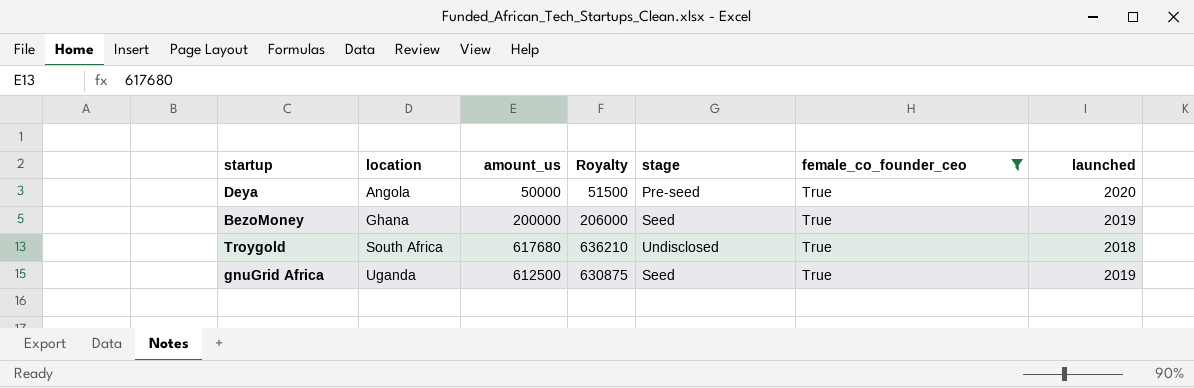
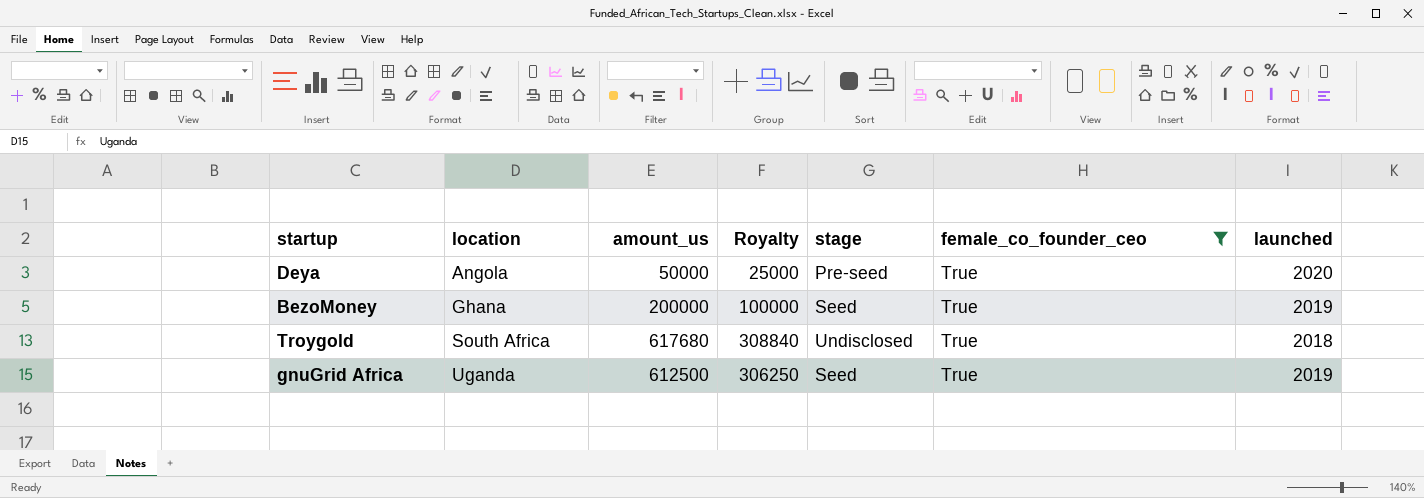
column Royalty | formula: [amount_us] * 1.03 -> [amount_us] * 0.5

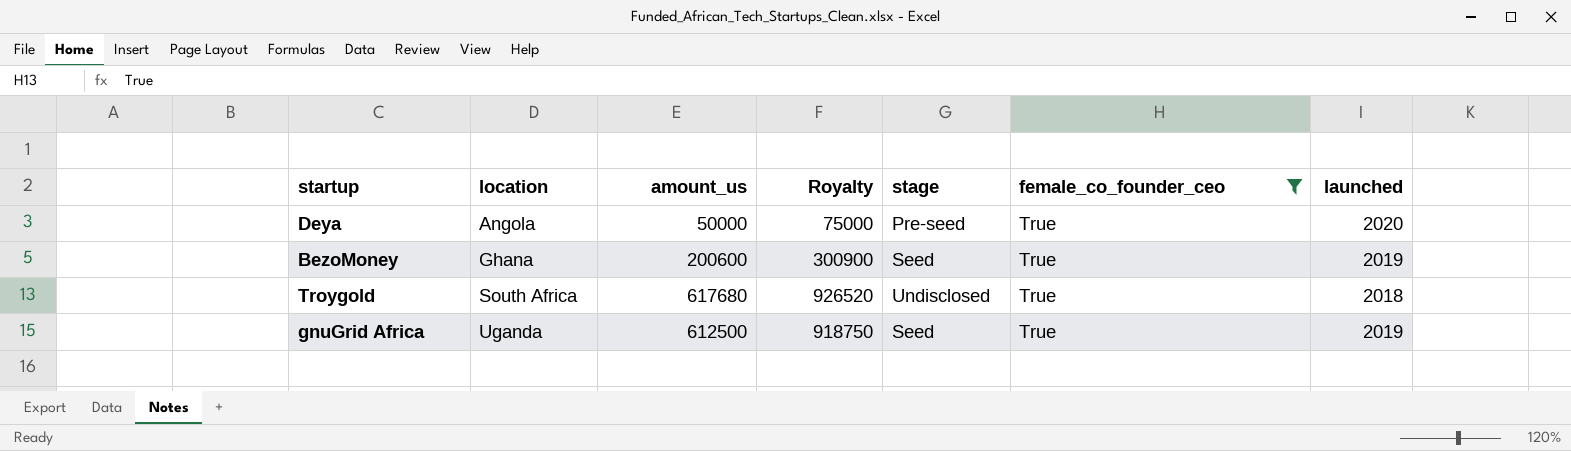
column Royalty | formula: [amount_us] * 0.5 -> [amount_us] * 1.5
BezoMoney | amount_us: 200000 -> 200600

